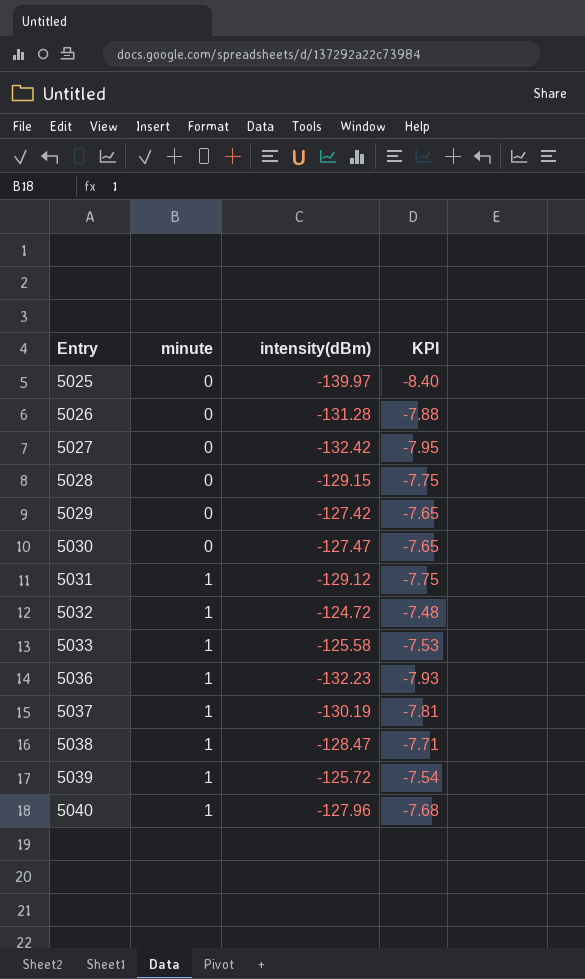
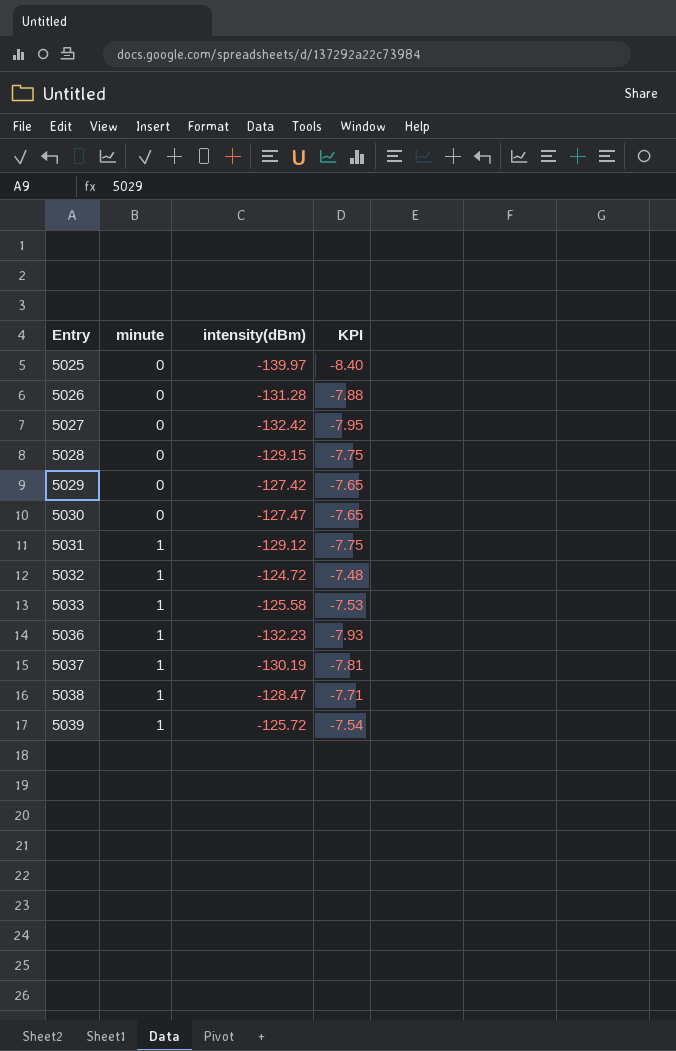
row 5040: 1 | -127.96 | -7.68 -> none

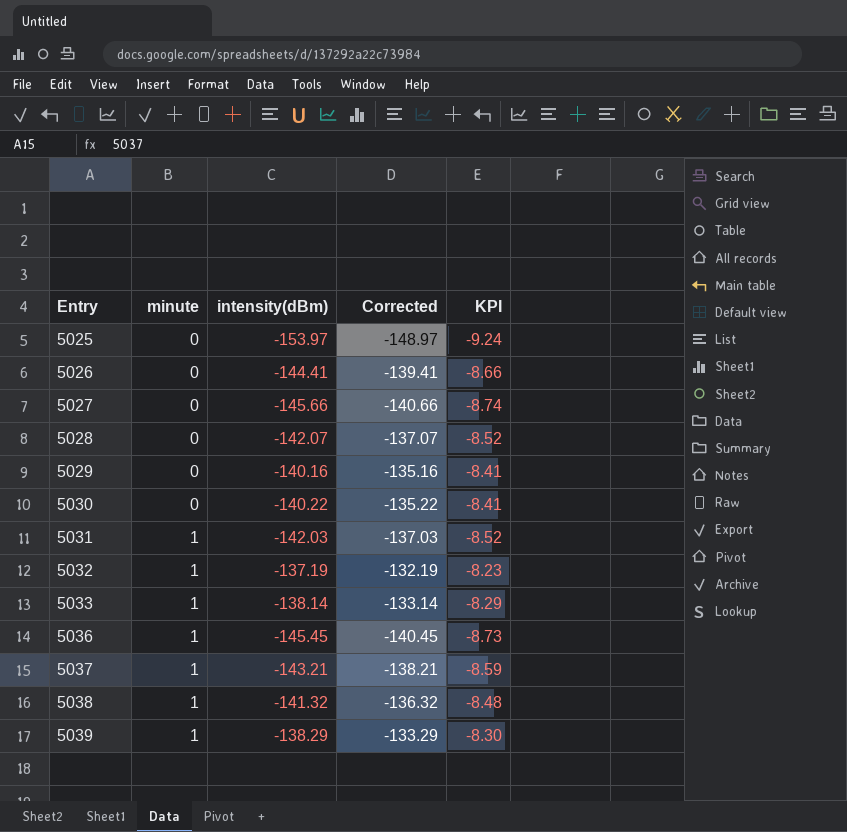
column Corrected | formula: none -> [intensity(dBm)] + 5
5025 | intensity(dBm): -139.97 -> -153.97
5025 | KPI: -8.40 -> -9.24
5026 | intensity(dBm): -131.28 -> -144.41
5026 | KPI: -7.88 -> -8.66
5027 | intensity(dBm): -132.42 -> -145.66
5027 | KPI: -7.95 -> -8.74
5028 | intensity(dBm): -129.15 -> -142.07
5028 | KPI: -7.75 -> -8.52
5029 | intensity(dBm): -127.42 -> -140.16
5029 | KPI: -7.65 -> -8.41
5030 | intensity(dBm): -127.47 -> -140.22
5030 | KPI: -7.65 -> -8.41
5031 | intensity(dBm): -129.12 -> -142.03
5031 | KPI: -7.75 -> -8.52
5032 | intensity(dBm): -124.72 -> -137.19
5032 | KPI: -7.48 -> -8.23
5033 | intensity(dBm): -125.58 -> -138.14
5033 | KPI: -7.53 -> -8.29
5036 | intensity(dBm): -132.23 -> -145.45
5036 | KPI: -7.93 -> -8.73
5037 | intensity(dBm): -130.19 -> -143.21
5037 | KPI: -7.81 -> -8.59
5038 | intensity(dBm): -128.47 -> -141.32
5038 | KPI: -7.71 -> -8.48
5039 | intensity(dBm): -125.72 -> -138.29
5039 | KPI: -7.54 -> -8.30

